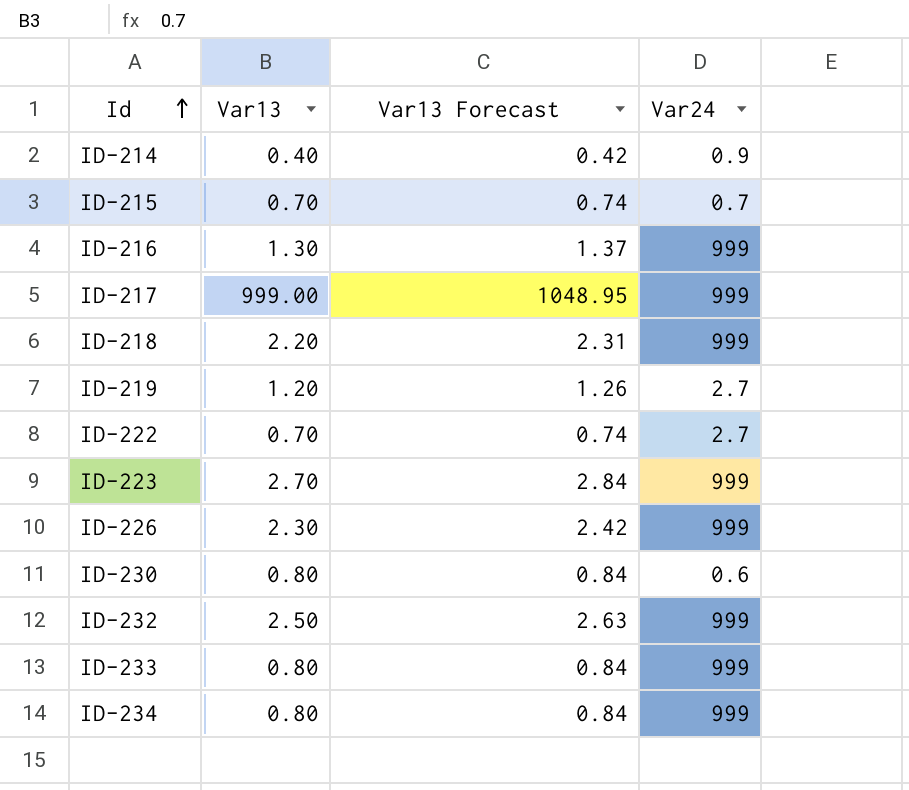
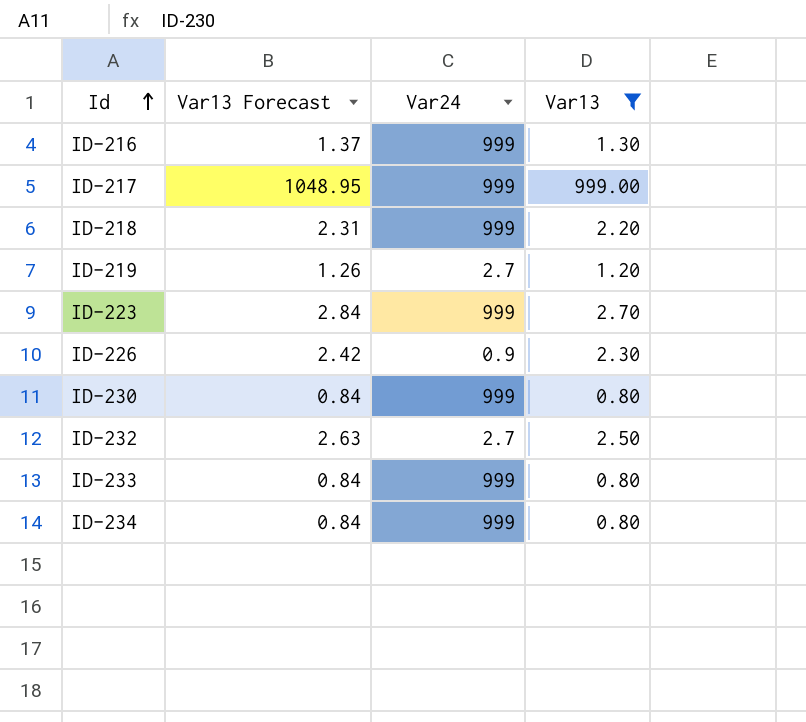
filter: none -> Var13 >= 0.80
column Var13 | position: 2 -> 4
ID-226 | Var24: 999 -> 0.9
ID-230 | Var24: 0.6 -> 999
ID-232 | Var24: 999 -> 2.7

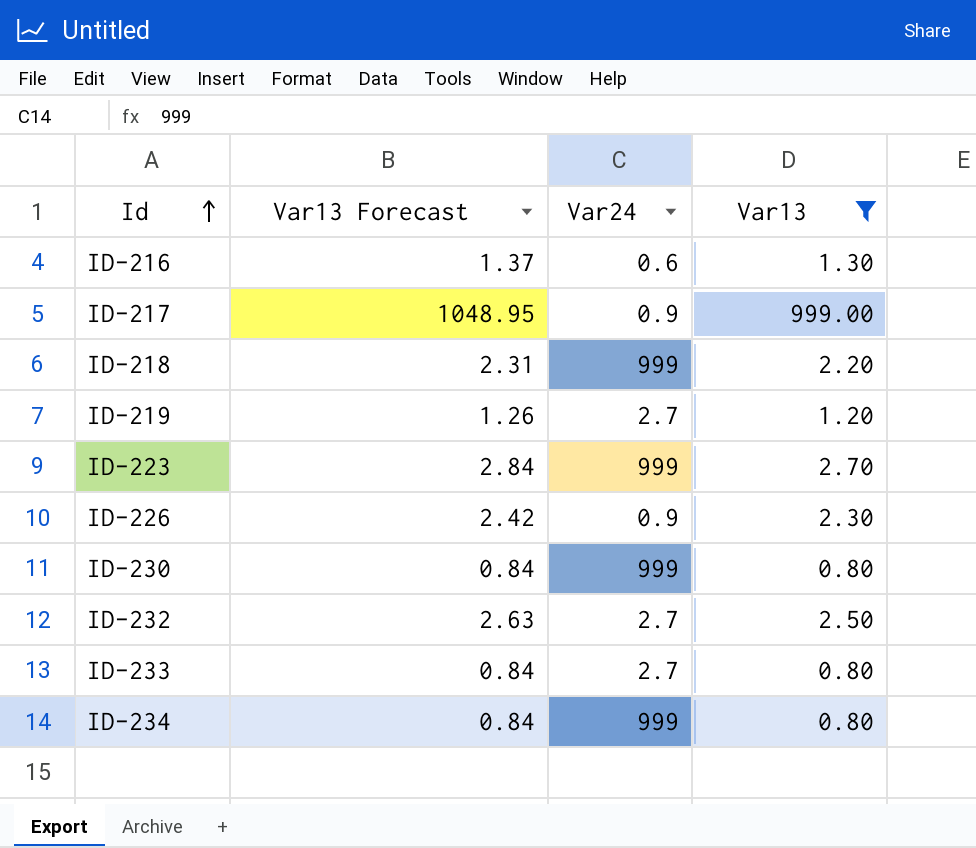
ID-216 | Var24: 999 -> 0.6
ID-217 | Var24: 999 -> 0.9
ID-233 | Var24: 999 -> 2.7

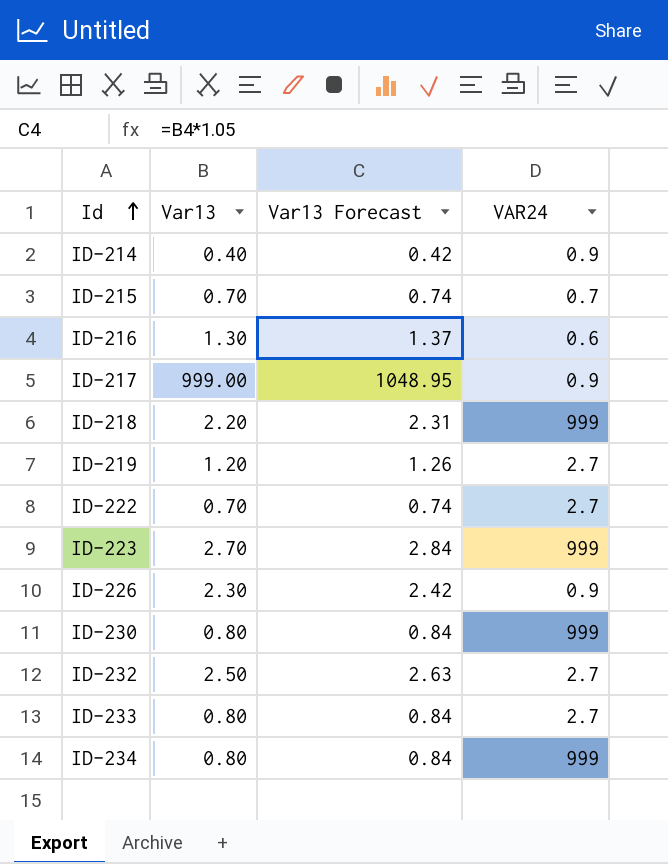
filter: Var13 >= 0.80 -> none
column Var13 | position: 4 -> 2
column name: Var24 -> VAR24

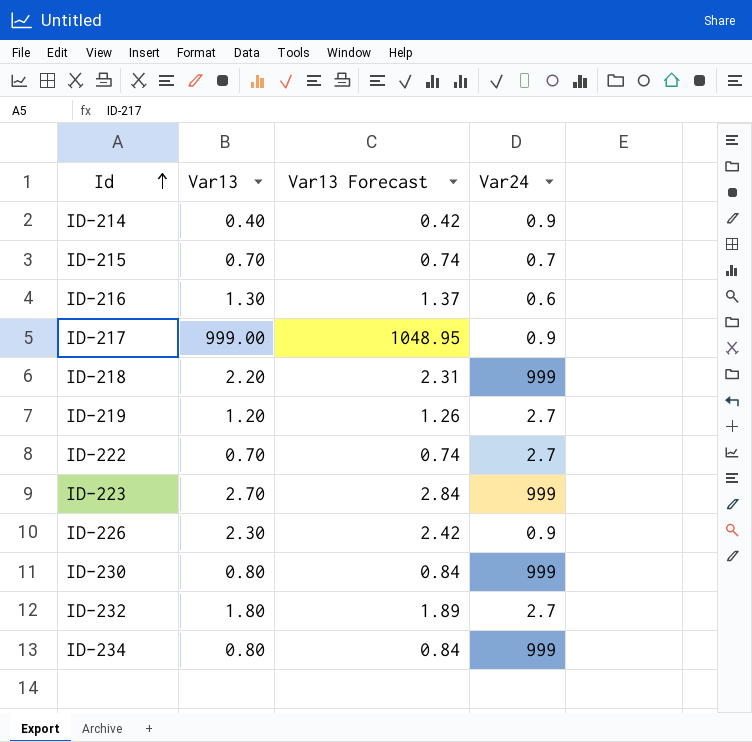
column name: VAR24 -> Var24
row ID-233: 0.80 | 0.84 | 2.7 -> none
ID-232 | Var13: 2.50 -> 1.80
ID-232 | Var13 Forecast: 2.63 -> 1.89

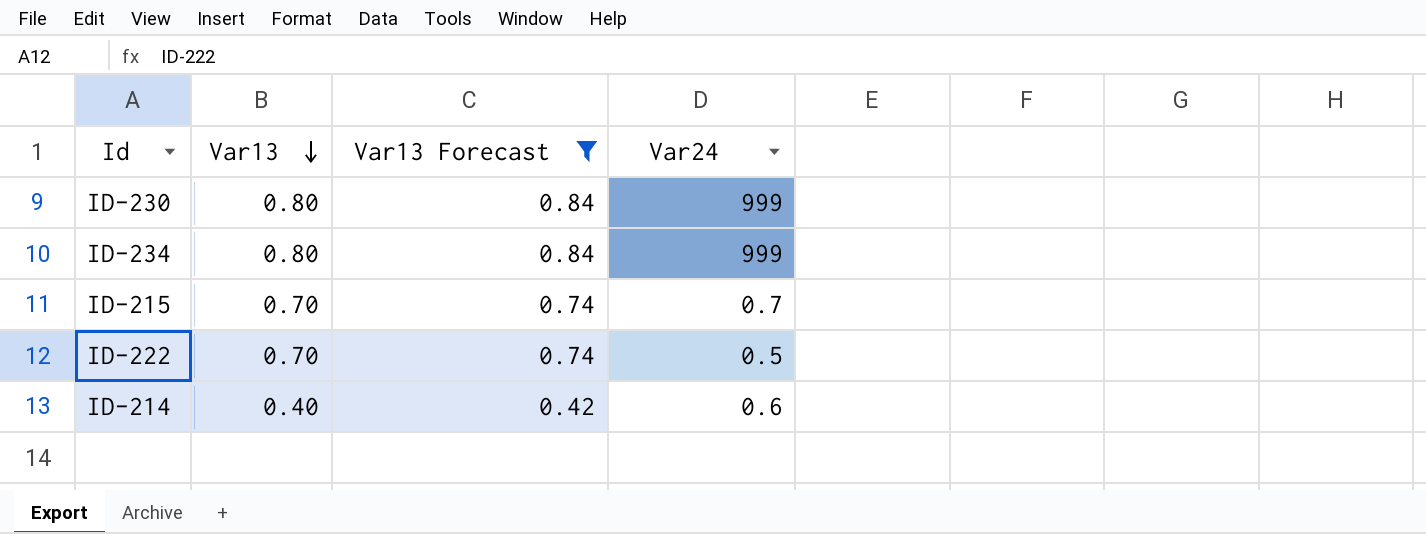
filter: none -> Var13 Forecast <= 0.84
row order: Id ascending -> Var13 descending
ID-222 | Var24: 2.7 -> 0.5
ID-214 | Var24: 0.9 -> 0.6

